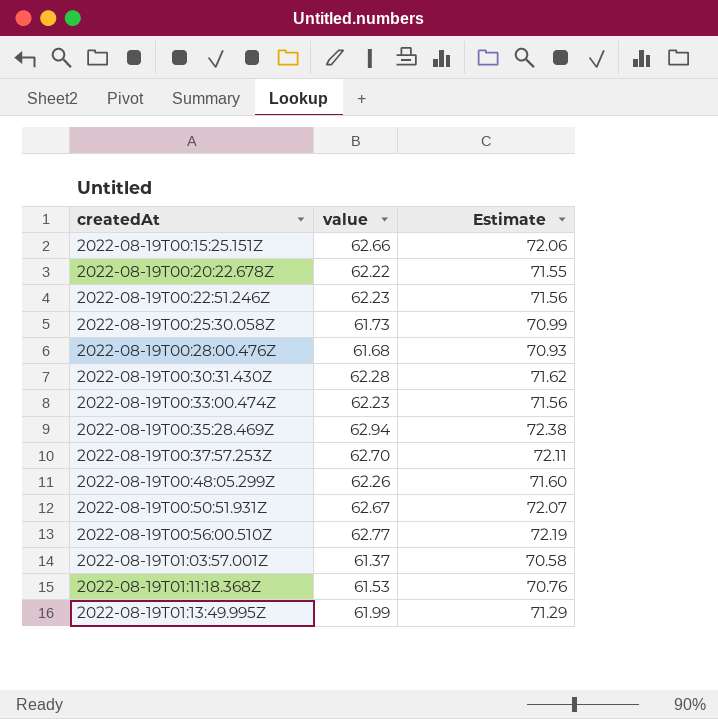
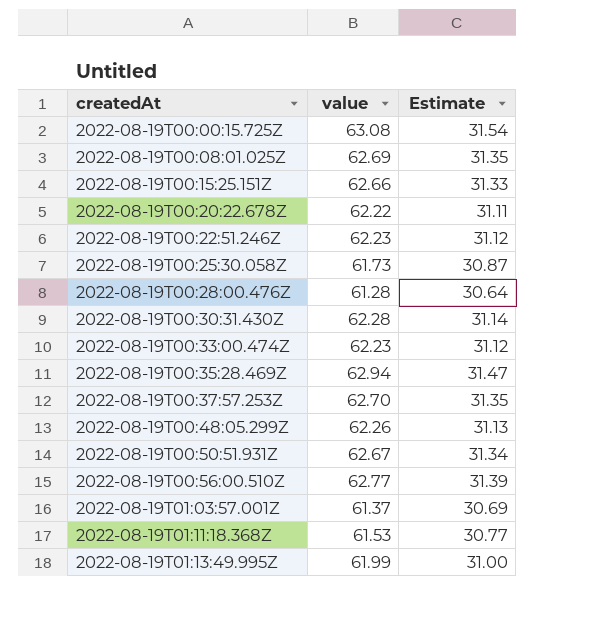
column Estimate | formula: [value] * 1.15 -> [value] * 0.5
row 2022-08-19T00:00:15.725Z: none -> 63.08 | 31.54
row 2022-08-19T00:08:01.025Z: none -> 62.69 | 31.35
2022-08-19T00:28:00.476Z | value: 61.68 -> 61.28

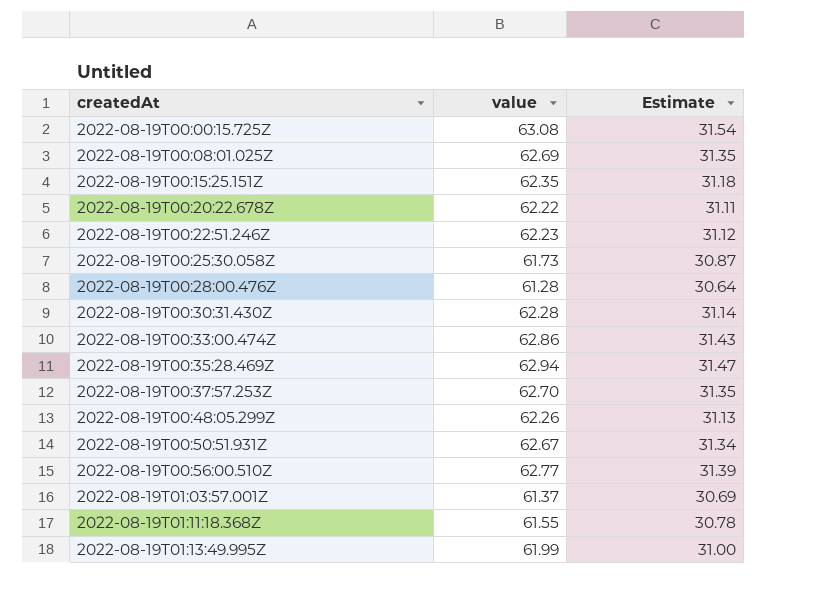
2022-08-19T00:15:25.151Z | value: 62.66 -> 62.35
2022-08-19T00:15:25.151Z | Estimate: 31.33 -> 31.18
2022-08-19T00:33:00.474Z | value: 62.23 -> 62.86
2022-08-19T00:33:00.474Z | Estimate: 31.12 -> 31.43
2022-08-19T01:11:18.368Z | value: 61.53 -> 61.55
2022-08-19T01:11:18.368Z | Estimate: 30.77 -> 30.78

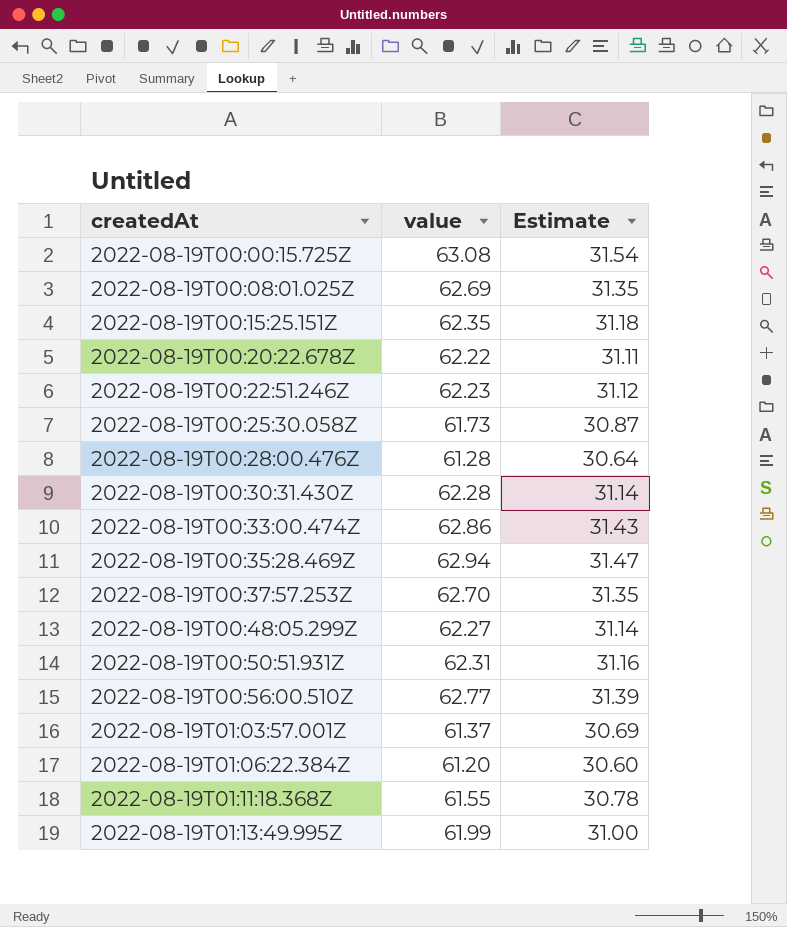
2022-08-19T00:48:05.299Z | value: 62.26 -> 62.27
2022-08-19T00:48:05.299Z | Estimate: 31.13 -> 31.14
2022-08-19T00:50:51.931Z | value: 62.67 -> 62.31
2022-08-19T00:50:51.931Z | Estimate: 31.34 -> 31.16
row 2022-08-19T01:06:22.384Z: none -> 61.20 | 30.60

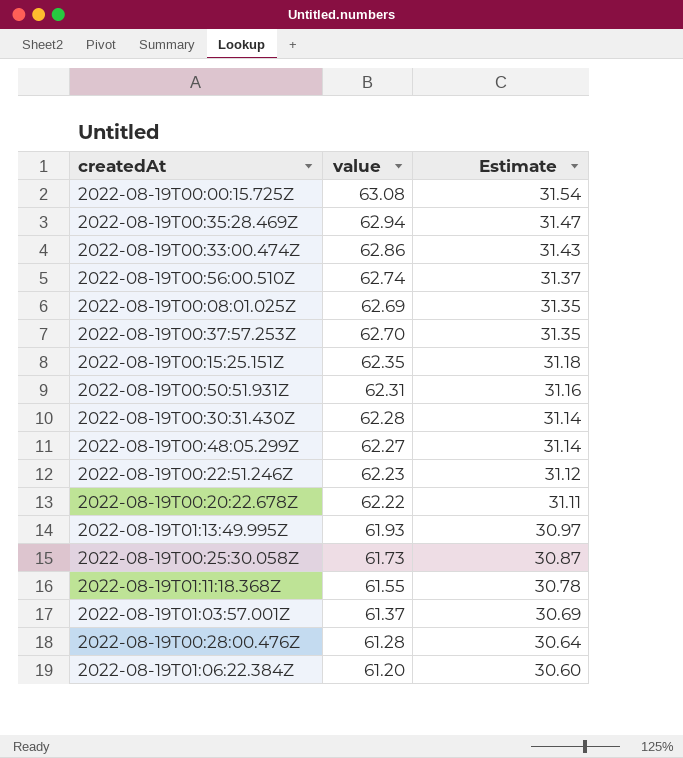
row order: createdAt ascending -> Estimate descending
2022-08-19T00:56:00.510Z | value: 62.77 -> 62.74
2022-08-19T00:56:00.510Z | Estimate: 31.39 -> 31.37
2022-08-19T01:13:49.995Z | value: 61.99 -> 61.93
2022-08-19T01:13:49.995Z | Estimate: 31.00 -> 30.97

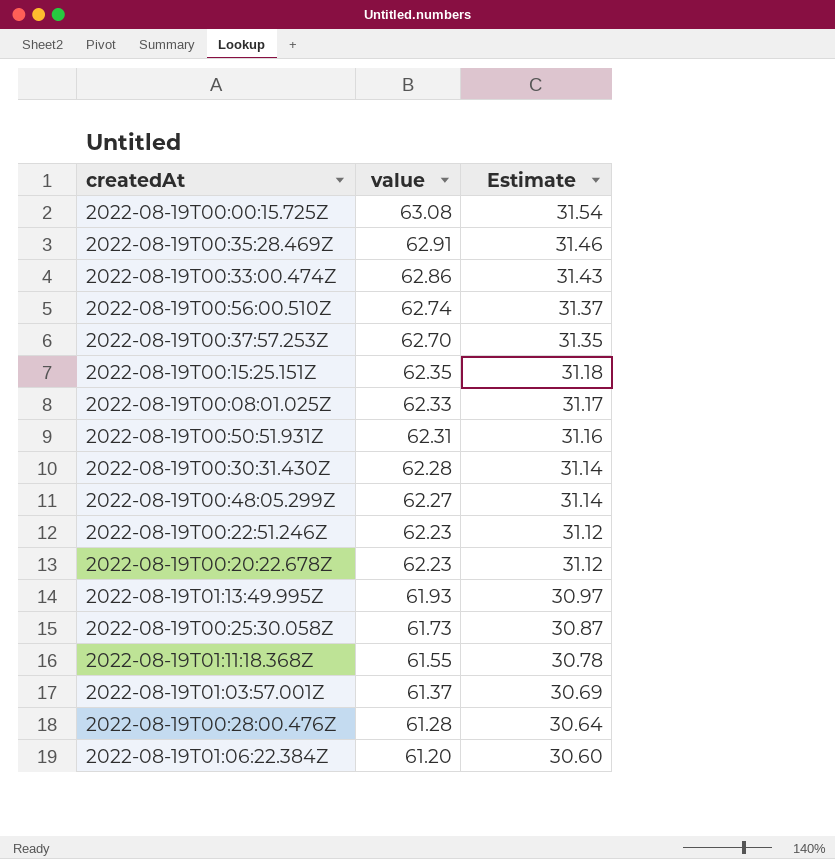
row order: Estimate descending -> value descending
2022-08-19T00:35:28.469Z | value: 62.94 -> 62.91
2022-08-19T00:35:28.469Z | Estimate: 31.47 -> 31.46
2022-08-19T00:08:01.025Z | value: 62.69 -> 62.33
2022-08-19T00:08:01.025Z | Estimate: 31.35 -> 31.17
2022-08-19T00:20:22.678Z | value: 62.22 -> 62.23
2022-08-19T00:20:22.678Z | Estimate: 31.11 -> 31.12

